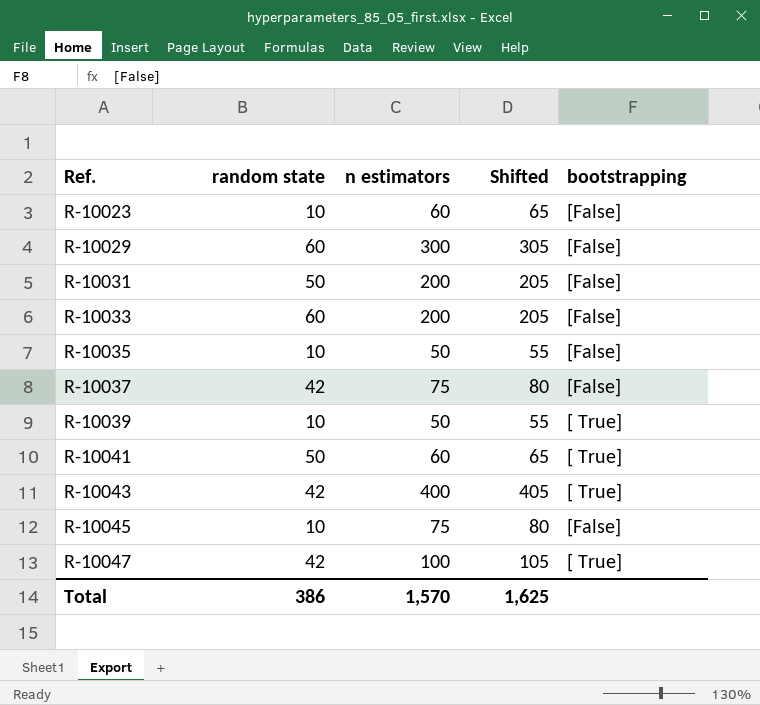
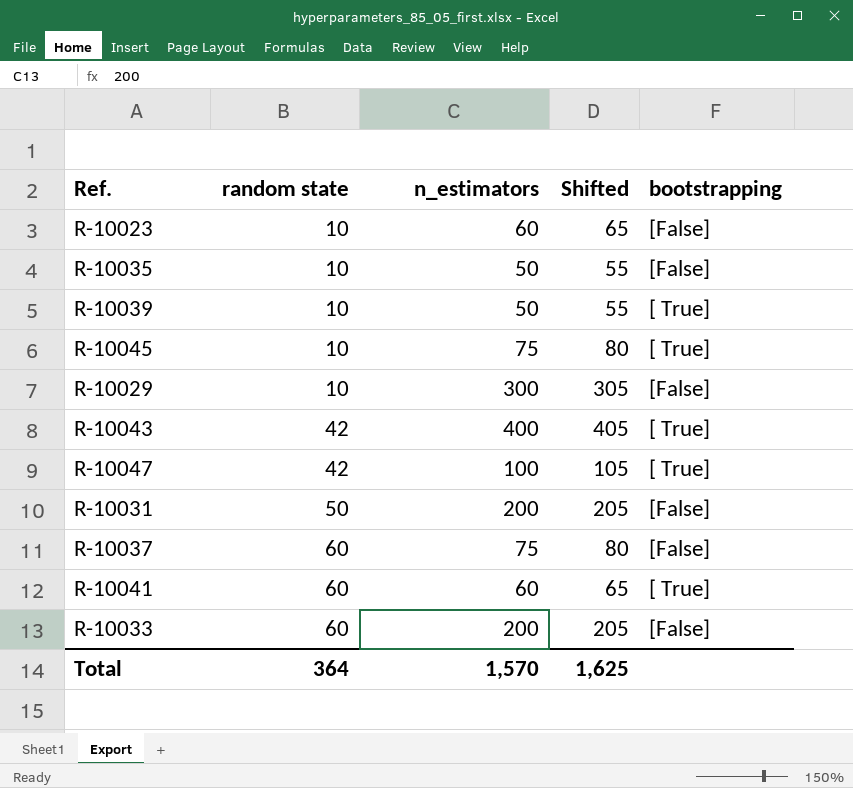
row order: Ref. ascending -> random state ascending
column name: n estimators -> n_estimators
R-10045 | bootstrapping: [False] -> [ True]
R-10029 | random state: 60 -> 10
R-10037 | random state: 42 -> 60
R-10041 | random state: 50 -> 60
Total | random state: 386 -> 364

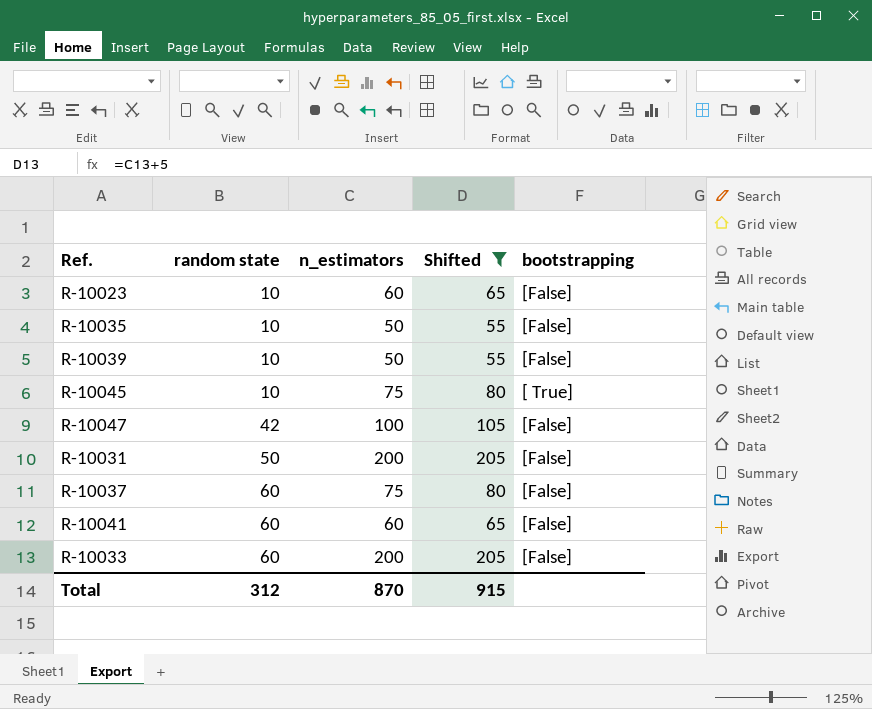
filter: none -> Shifted <= 205
R-10039 | bootstrapping: [ True] -> [False]
R-10047 | bootstrapping: [ True] -> [False]
R-10041 | bootstrapping: [ True] -> [False]
Total | random state: 364 -> 312
Total | n_estimators: 1,570 -> 870
Total | Shifted: 1,625 -> 915

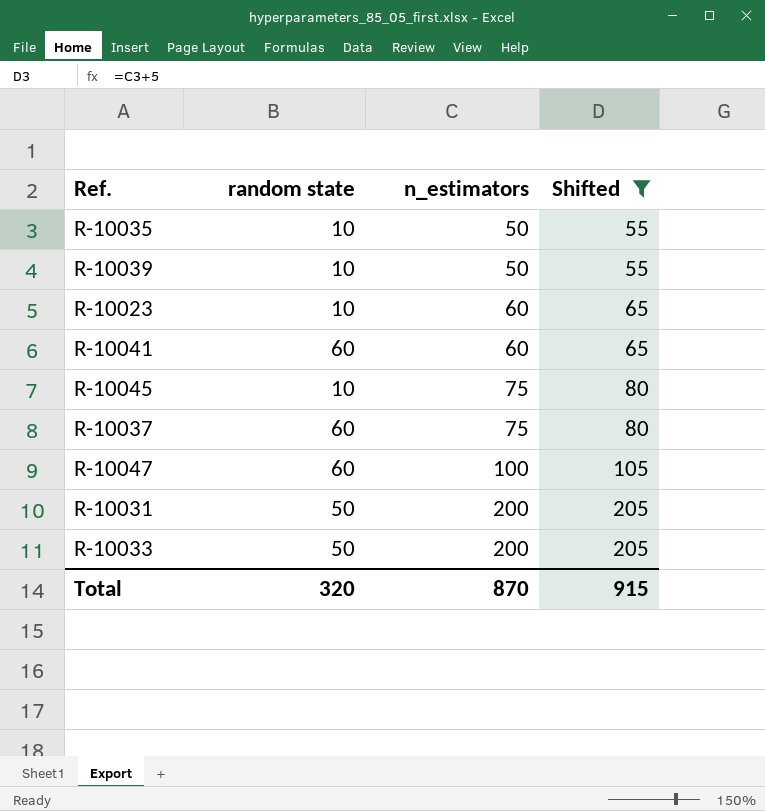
row order: random state ascending -> n_estimators ascending
column bootstrapping | position: 5 -> none
R-10047 | random state: 42 -> 60
R-10033 | random state: 60 -> 50
Total | random state: 312 -> 320

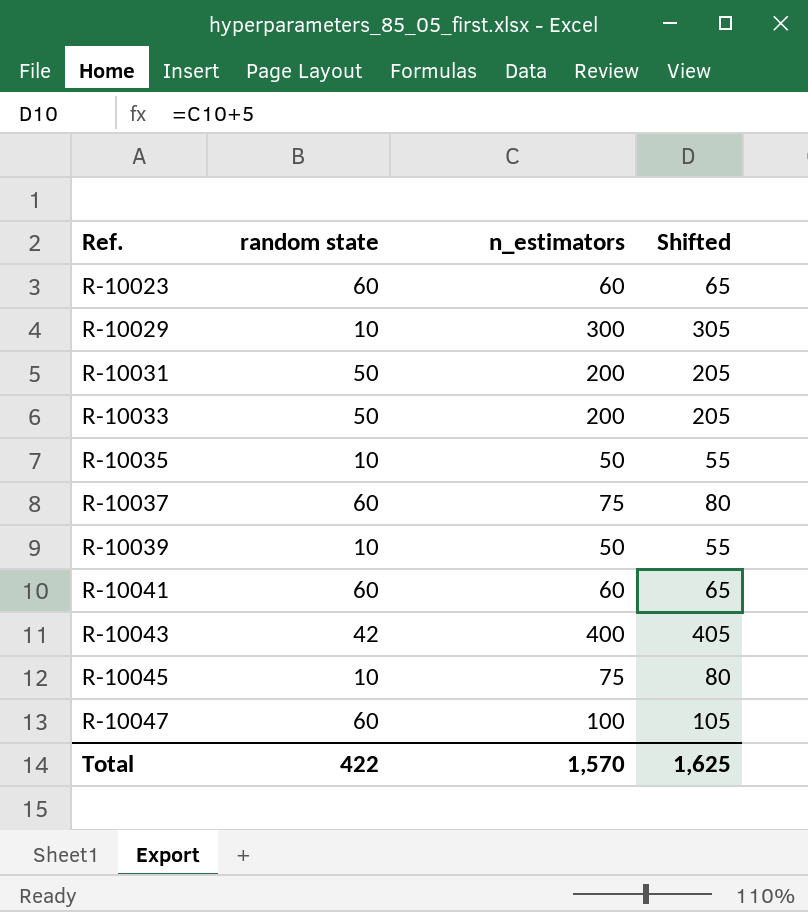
filter: Shifted <= 205 -> none
row order: n_estimators ascending -> Ref. ascending
R-10023 | random state: 10 -> 60
Total | random state: 320 -> 422
Total | n_estimators: 870 -> 1,570
Total | Shifted: 915 -> 1,625

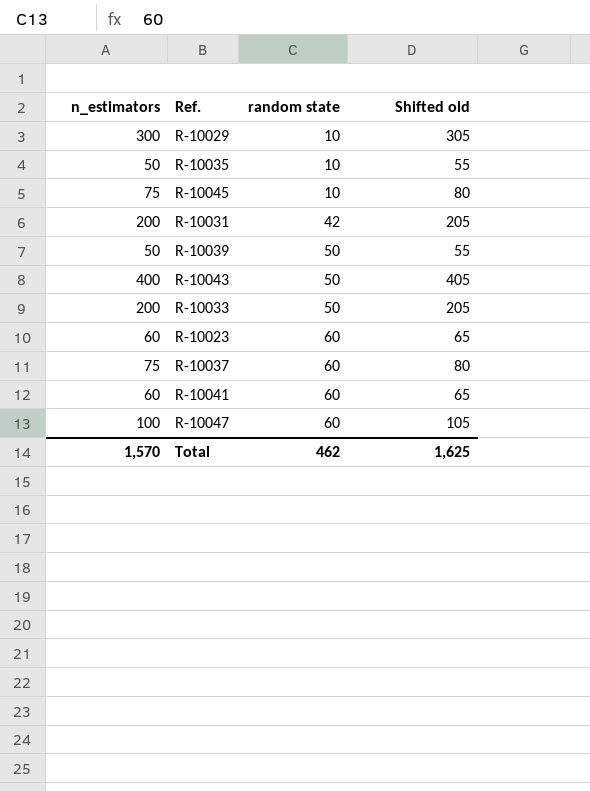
row order: Ref. ascending -> random state ascending
column n_estimators | position: 3 -> 1
column name: Shifted -> Shifted old
R-10031 | random state: 50 -> 42
R-10039 | random state: 10 -> 50
R-10043 | random state: 42 -> 50
Total | random state: 422 -> 462

